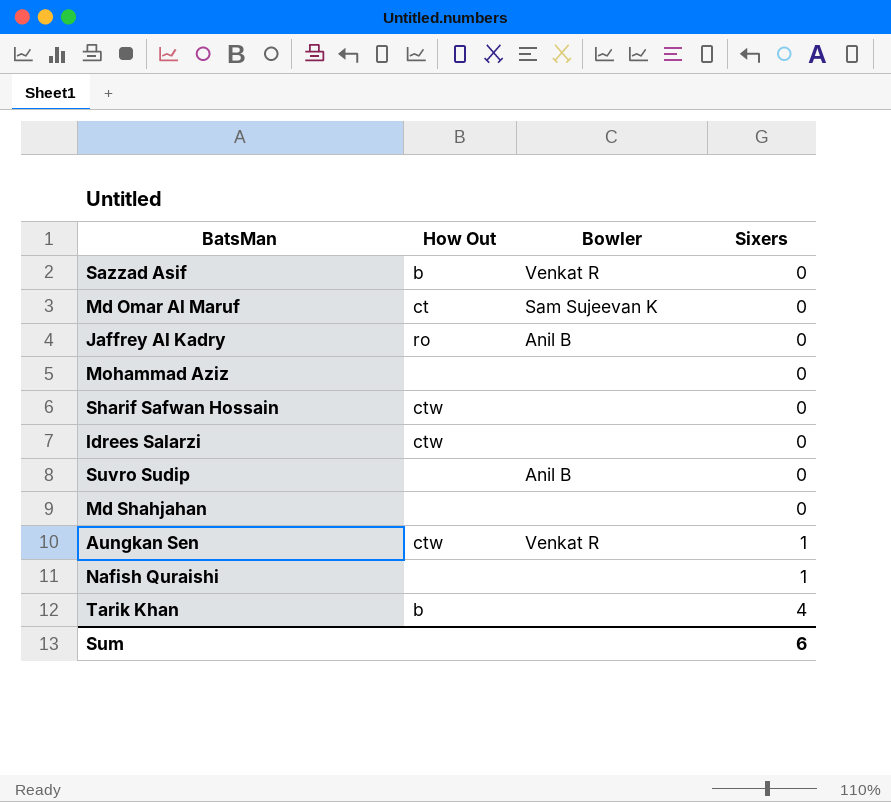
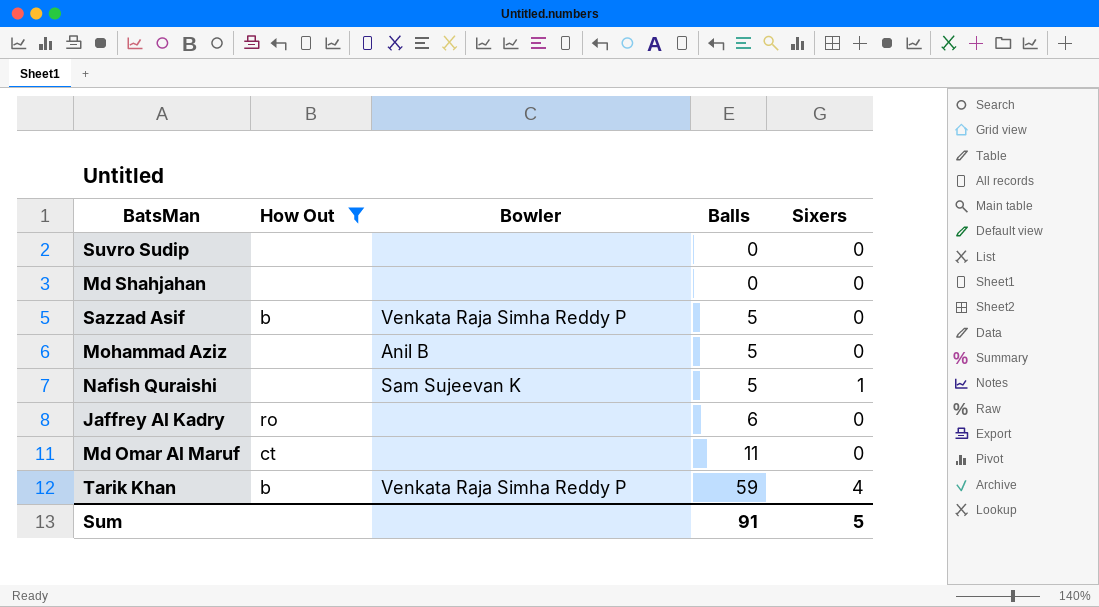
filter: none -> How Out != ctw
row order: Sixers ascending -> Balls ascending
column Balls | position: none -> 4
Suvro Sudip | Bowler: Anil B -> none
Sazzad Asif | Bowler: Venkat R -> Venkata Raja Simha Reddy P
Mohammad Aziz | Bowler: none -> Anil B
Nafish Quraishi | Bowler: none -> Sam Sujeevan K
Jaffrey Al Kadry | Bowler: Anil B -> none
Md Omar Al Maruf | Bowler: Sam Sujeevan K -> none
Tarik Khan | Bowler: none -> Venkata Raja Simha Reddy P
Sum | Sixers: 6 -> 5

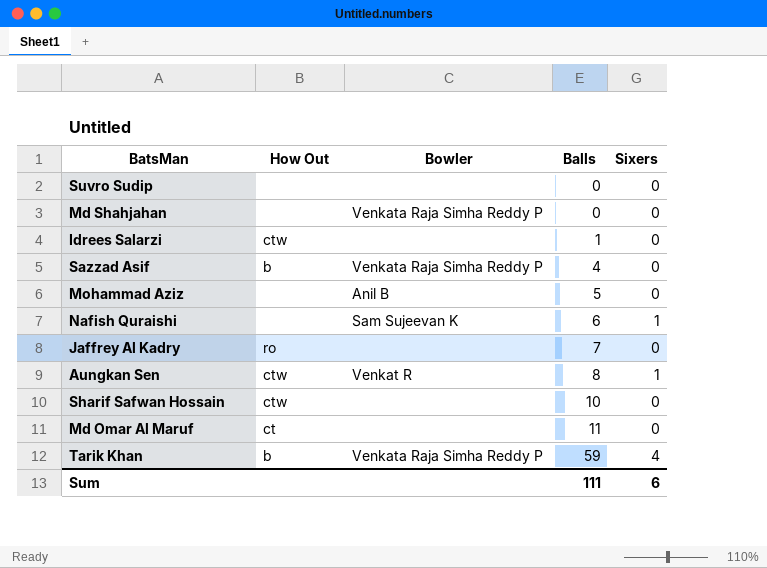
filter: How Out != ctw -> none
Md Shahjahan | Bowler: none -> Venkata Raja Simha Reddy P
Sazzad Asif | Balls: 5 -> 4
Nafish Quraishi | Balls: 5 -> 6
Jaffrey Al Kadry | Balls: 6 -> 7
Sum | Balls: 91 -> 111
Sum | Sixers: 5 -> 6

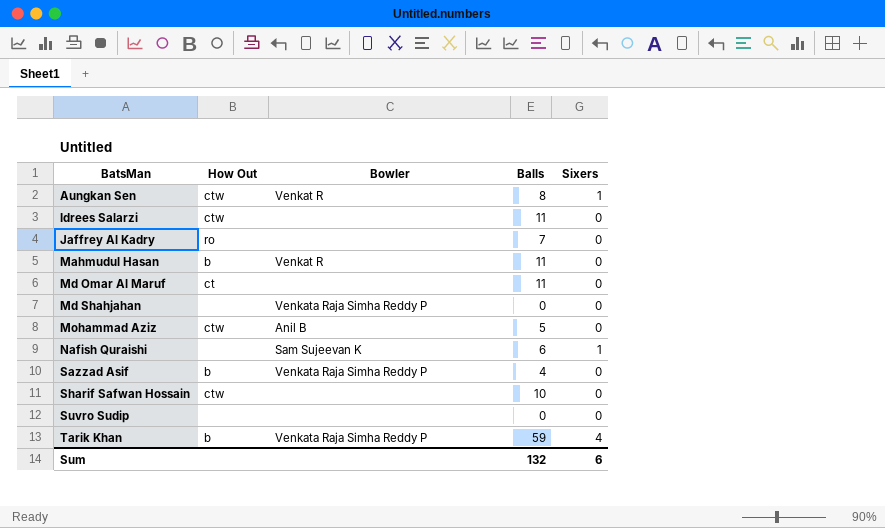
row order: Balls ascending -> BatsMan ascending
Idrees Salarzi | Balls: 1 -> 11
row Mahmudul Hasan: none -> b | Venkat R | 11 | 0
Mohammad Aziz | How Out: none -> ctw
Sum | Balls: 111 -> 132

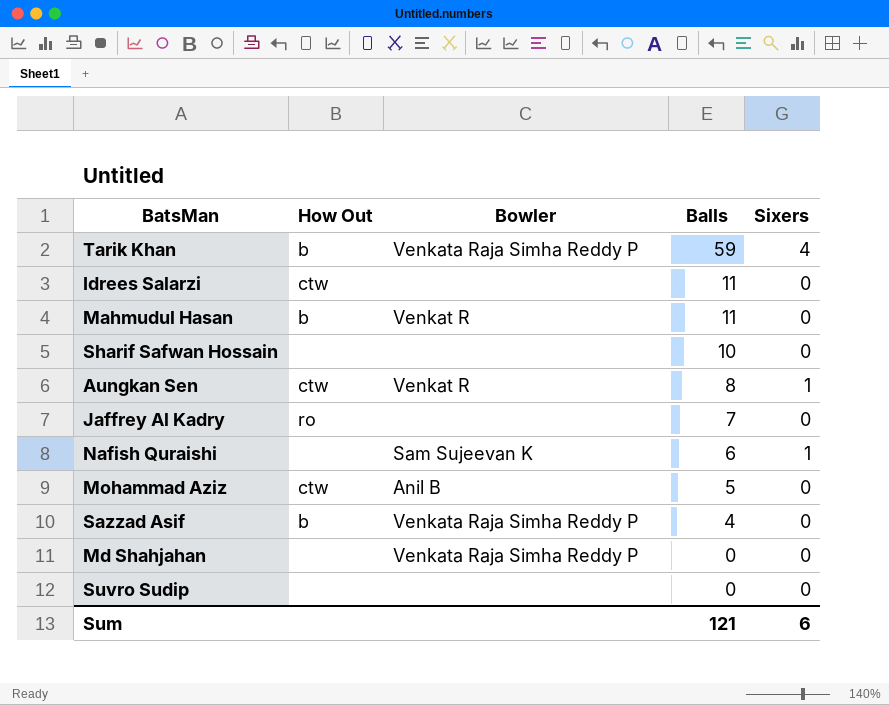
row order: BatsMan ascending -> Balls descending
row Md Omar Al Maruf: ct | none | 11 | 0 -> none
Sharif Safwan Hossain | How Out: ctw -> none
Sum | Balls: 132 -> 121

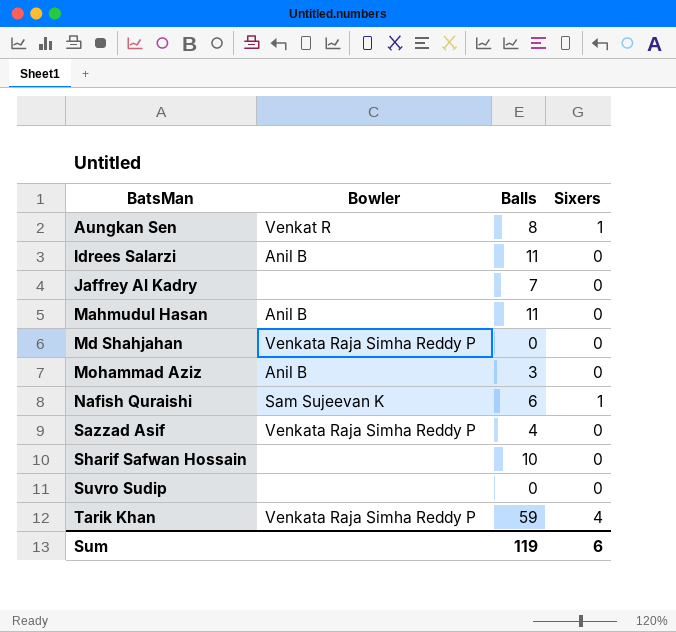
row order: Balls descending -> BatsMan ascending
column How Out | position: 2 -> none
Idrees Salarzi | Bowler: none -> Anil B
Mahmudul Hasan | Bowler: Venkat R -> Anil B
Mohammad Aziz | Balls: 5 -> 3
Sum | Balls: 121 -> 119

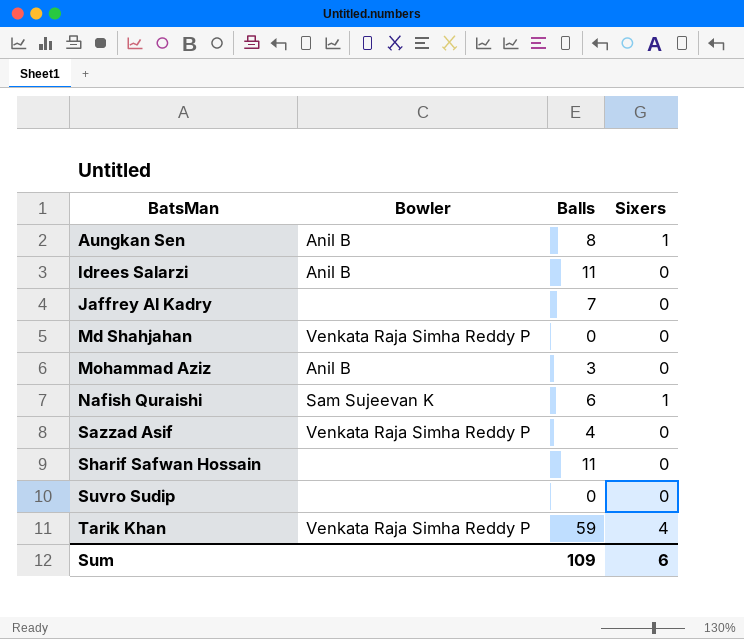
row Mahmudul Hasan: Anil B | 11 | 0 -> none
Aungkan Sen | Bowler: Venkat R -> Anil B
Sharif Safwan Hossain | Balls: 10 -> 11
Sum | Balls: 119 -> 109

